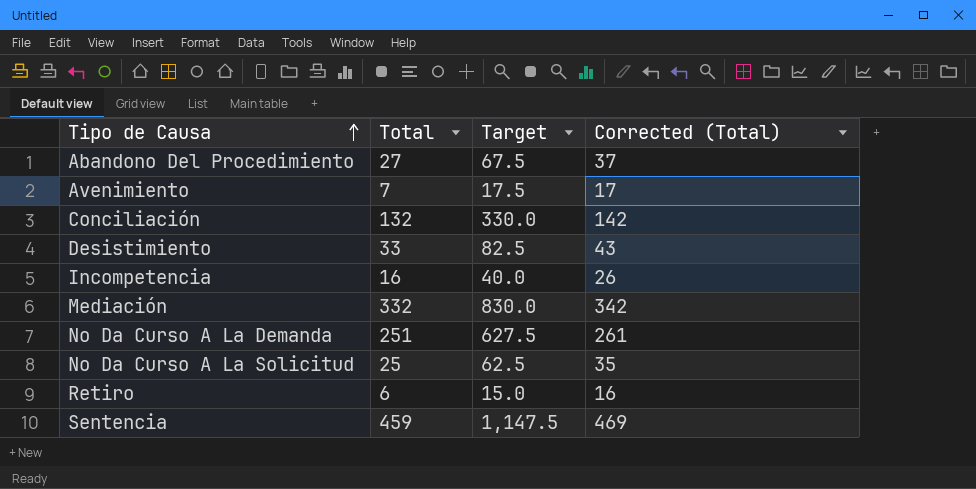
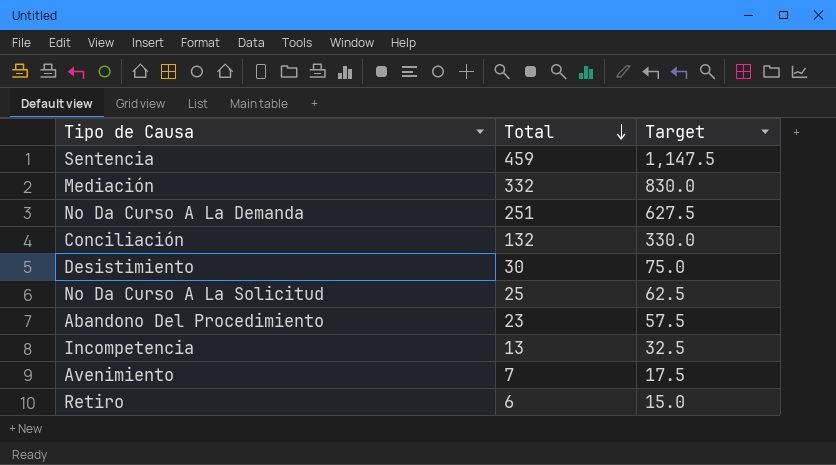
row order: Tipo de Causa ascending -> Total descending
column Corrected (Total) | formula: [Total] + 10 -> none
Desistimiento | Total: 33 -> 30
Desistimiento | Target: 82.5 -> 75.0
Abandono Del Procedimiento | Total: 27 -> 23
Abandono Del Procedimiento | Target: 67.5 -> 57.5
Incompetencia | Total: 16 -> 13
Incompetencia | Target: 40.0 -> 32.5

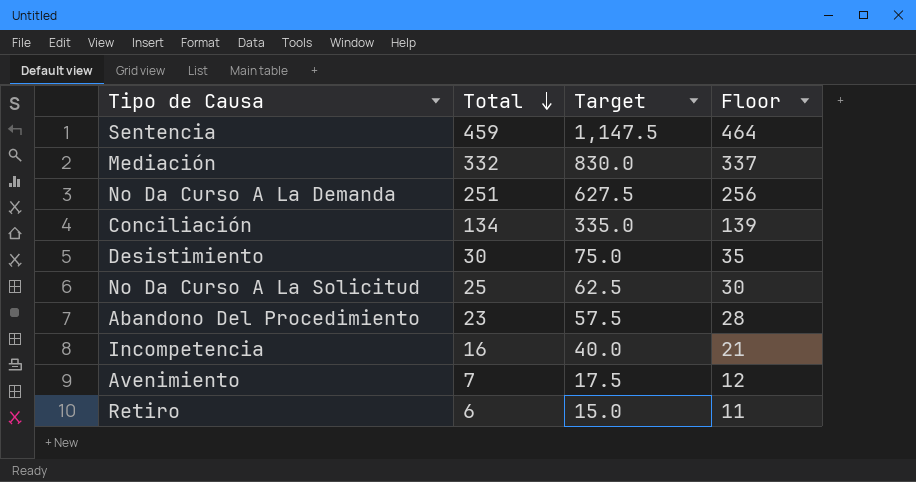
column Floor | formula: none -> [Total] + 5
Conciliación | Total: 132 -> 134
Conciliación | Target: 330.0 -> 335.0
Incompetencia | Total: 13 -> 16
Incompetencia | Target: 32.5 -> 40.0

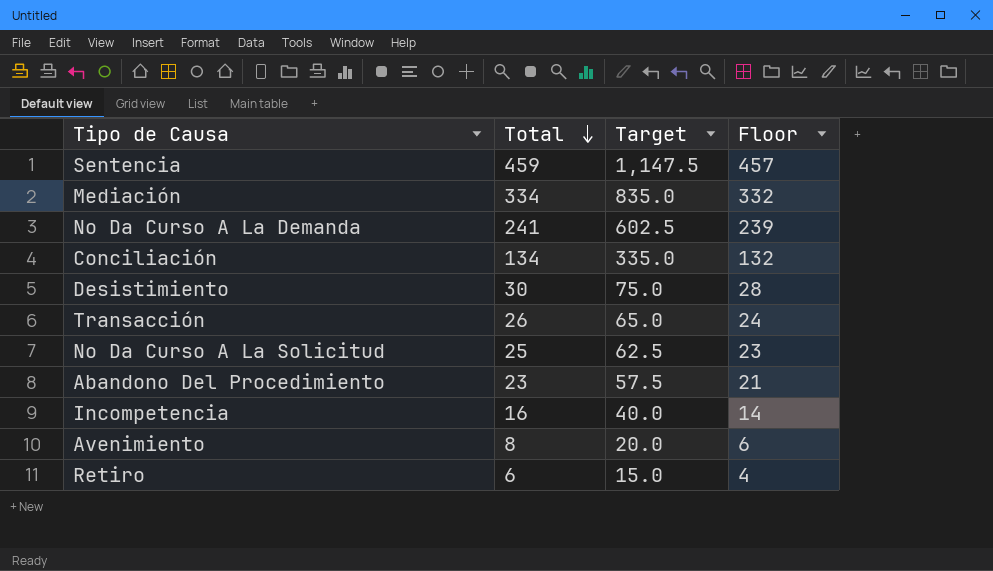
column Floor | formula: [Total] + 5 -> [Total] - 2
Mediación | Total: 332 -> 334
Mediación | Target: 830.0 -> 835.0
No Da Curso A La Demanda | Total: 251 -> 241
No Da Curso A La Demanda | Target: 627.5 -> 602.5
row Transacción: none -> 26 | 65.0 | 24
Avenimiento | Total: 7 -> 8
Avenimiento | Target: 17.5 -> 20.0

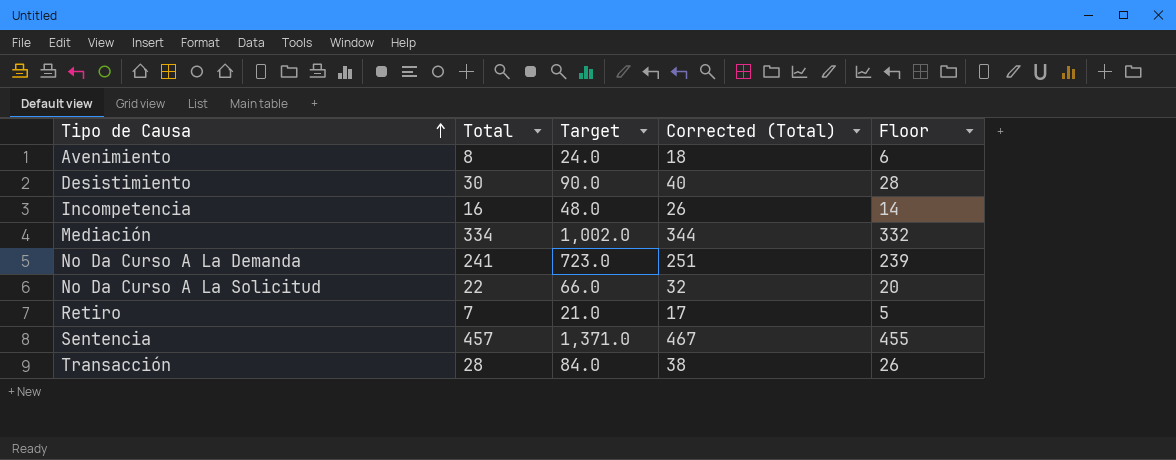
row order: Total descending -> Tipo de Causa ascending
column Target | formula: [Total] * 2.5 -> [Total] * 3
column Corrected (Total) | formula: none -> [Total] + 10
row Conciliación: 134 | 335.0 | 132 -> none
row Abandono Del Procedimiento: 23 | 57.5 | 21 -> none
No Da Curso A La Solicitud | Total: 25 -> 22
No Da Curso A La Solicitud | Floor: 23 -> 20
Retiro | Total: 6 -> 7
Retiro | Floor: 4 -> 5
Sentencia | Total: 459 -> 457
Sentencia | Floor: 457 -> 455
Transacción | Total: 26 -> 28
Transacción | Floor: 24 -> 26

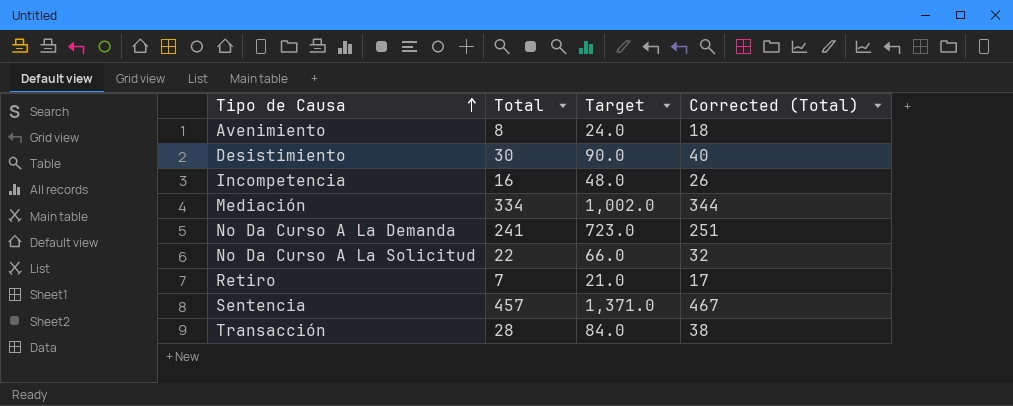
column Floor | formula: [Total] - 2 -> none

